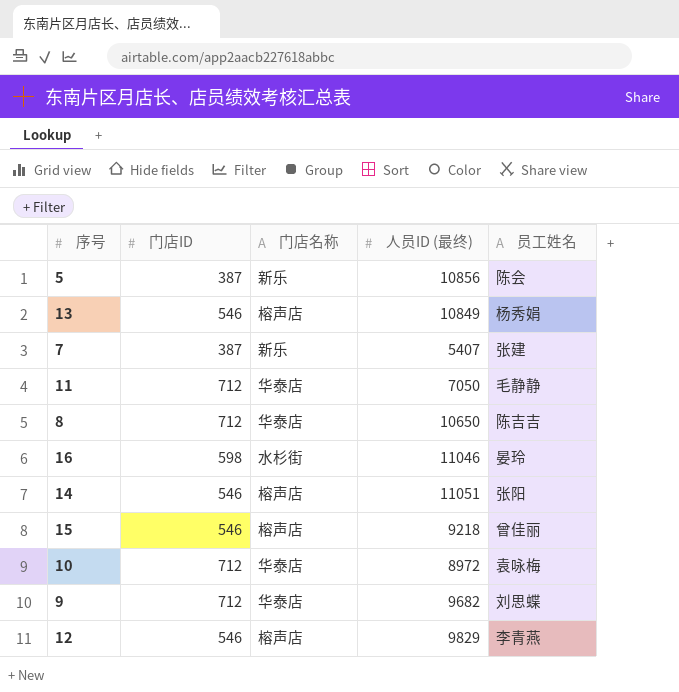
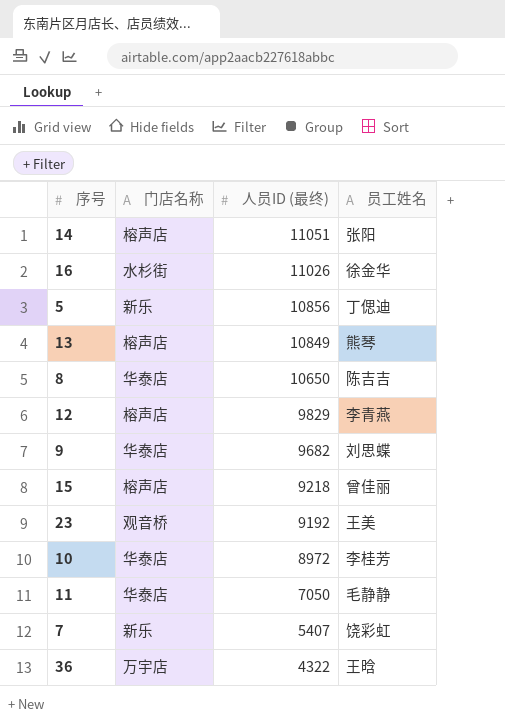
row order: none -> 人员ID (最终) descending
column 门店ID | position: 2 -> none
16 | 人员ID (最终): 11046 -> 11026
16 | 员工姓名: 晏玲 -> 徐金华
5 | 员工姓名: 陈会 -> 丁偲迪
13 | 员工姓名: 杨秀娟 -> 熊琴
row 23: none -> 观音桥 | 9192 | 王美
10 | 员工姓名: 袁咏梅 -> 李桂芳
7 | 员工姓名: 张建 -> 饶彩虹
row 36: none -> 万宇店 | 4322 | 王晗

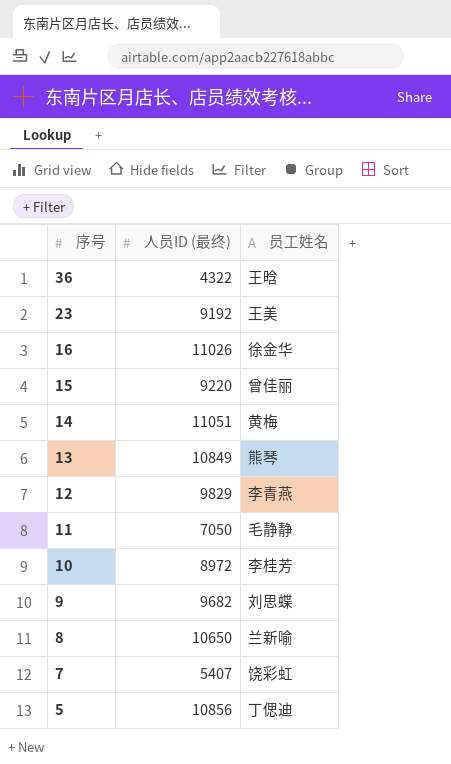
row order: 人员ID (最终) descending -> 序号 descending
column 门店名称 | position: 2 -> none
15 | 人员ID (最终): 9218 -> 9220
14 | 员工姓名: 张阳 -> 黄梅
8 | 员工姓名: 陈吉吉 -> 兰新喻

